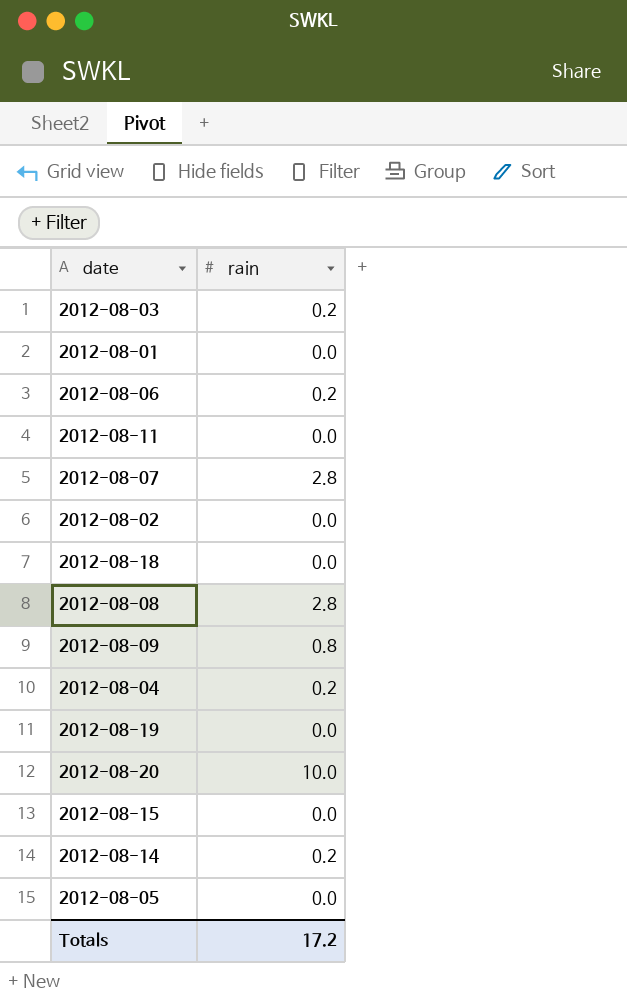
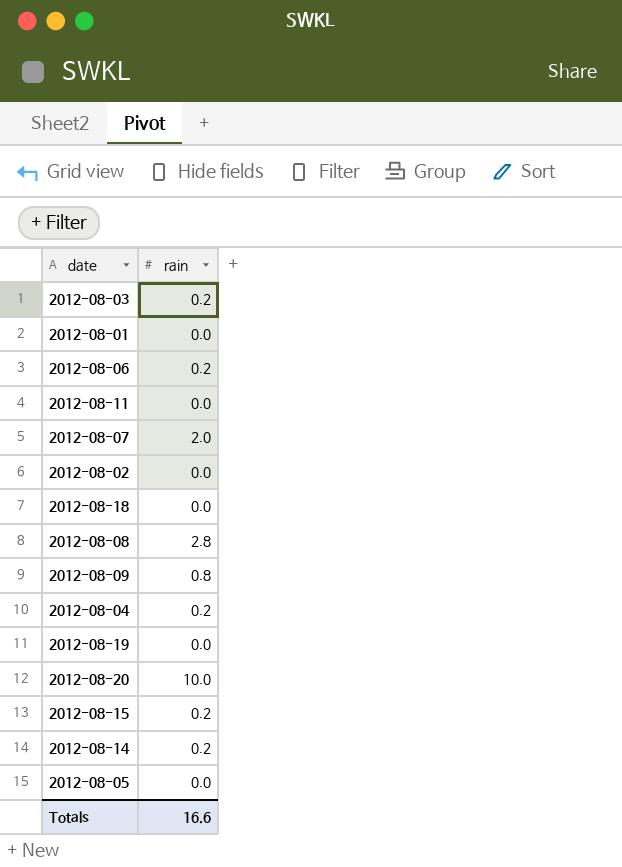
2012-08-07 | rain: 2.8 -> 2.0
2012-08-15 | rain: 0.0 -> 0.2
Totals | rain: 17.2 -> 16.6

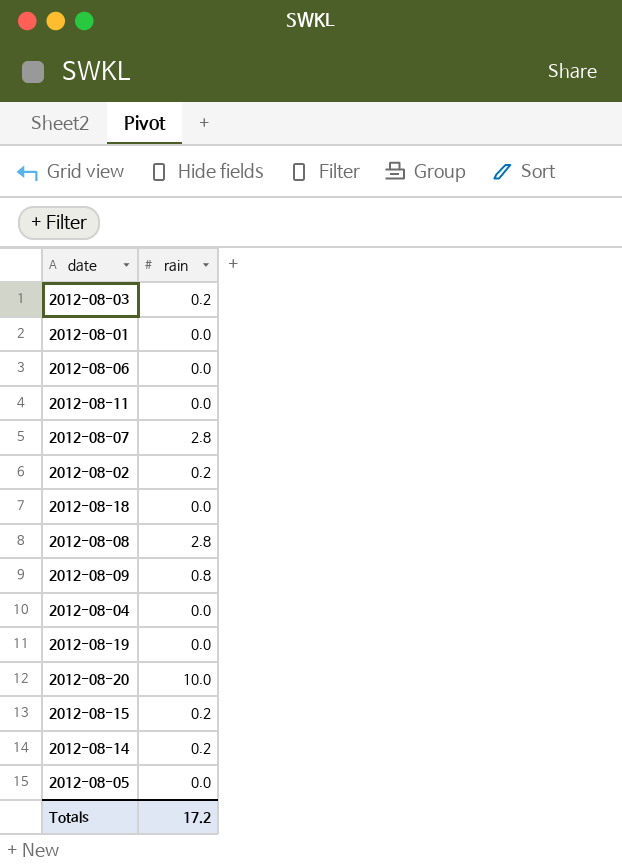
2012-08-06 | rain: 0.2 -> 0.0
2012-08-07 | rain: 2.0 -> 2.8
2012-08-02 | rain: 0.0 -> 0.2
2012-08-04 | rain: 0.2 -> 0.0
Totals | rain: 16.6 -> 17.2

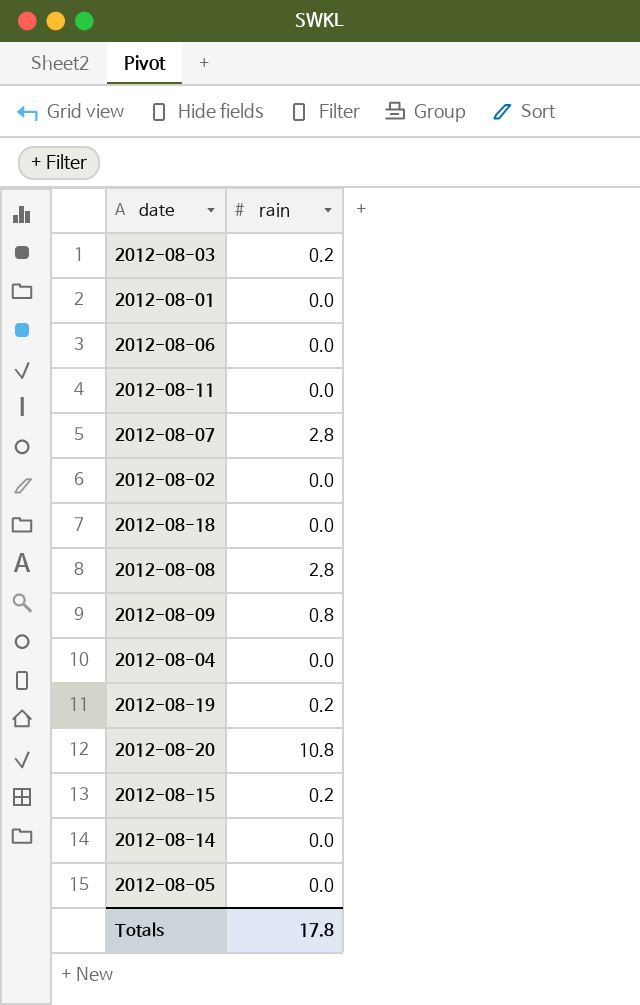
2012-08-02 | rain: 0.2 -> 0.0
2012-08-19 | rain: 0.0 -> 0.2
2012-08-20 | rain: 10.0 -> 10.8
2012-08-14 | rain: 0.2 -> 0.0
Totals | rain: 17.2 -> 17.8

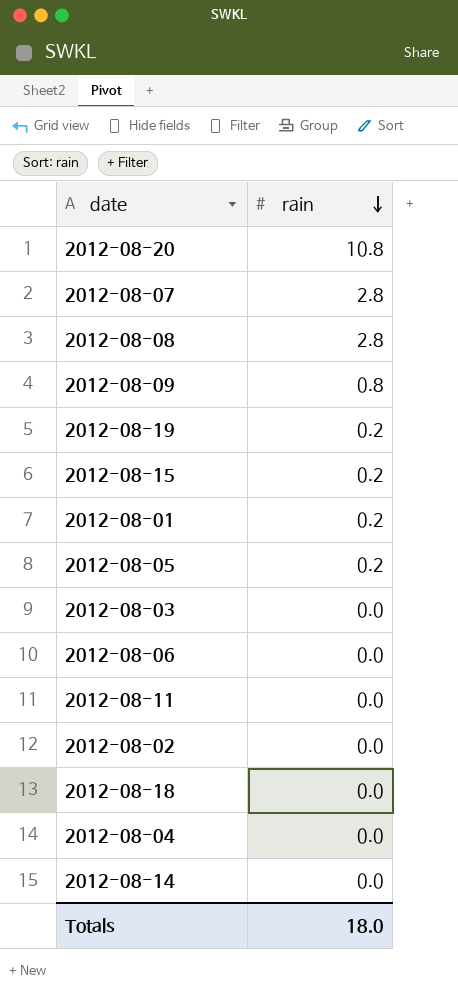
row order: none -> rain descending
2012-08-01 | rain: 0.0 -> 0.2
2012-08-05 | rain: 0.0 -> 0.2
2012-08-03 | rain: 0.2 -> 0.0
Totals | rain: 17.8 -> 18.0

